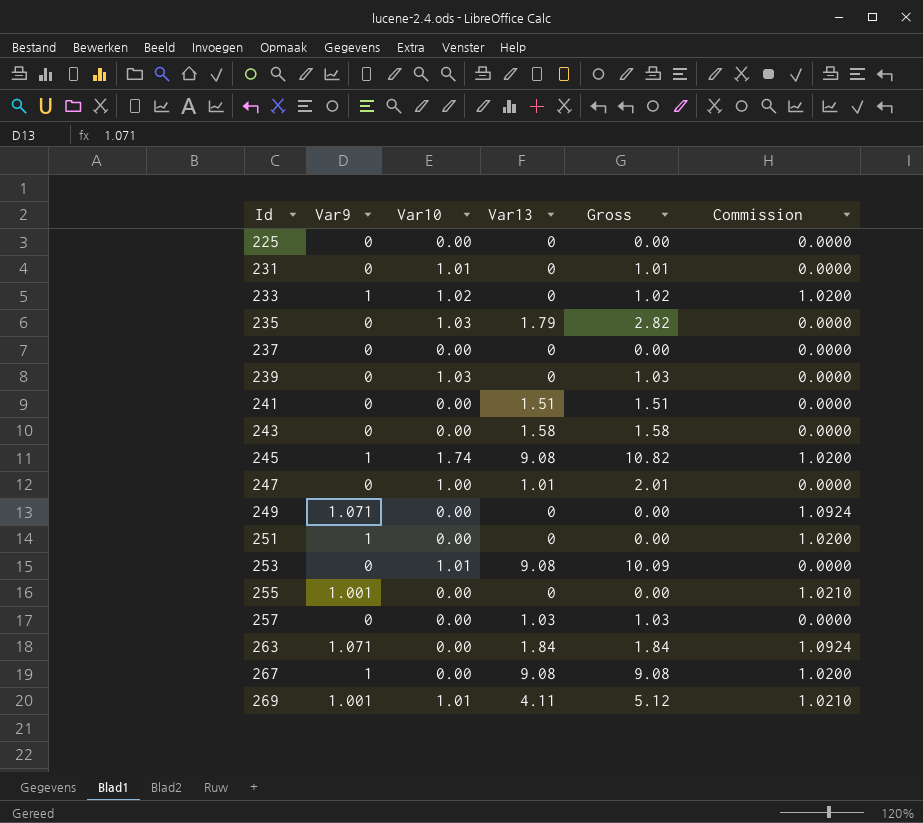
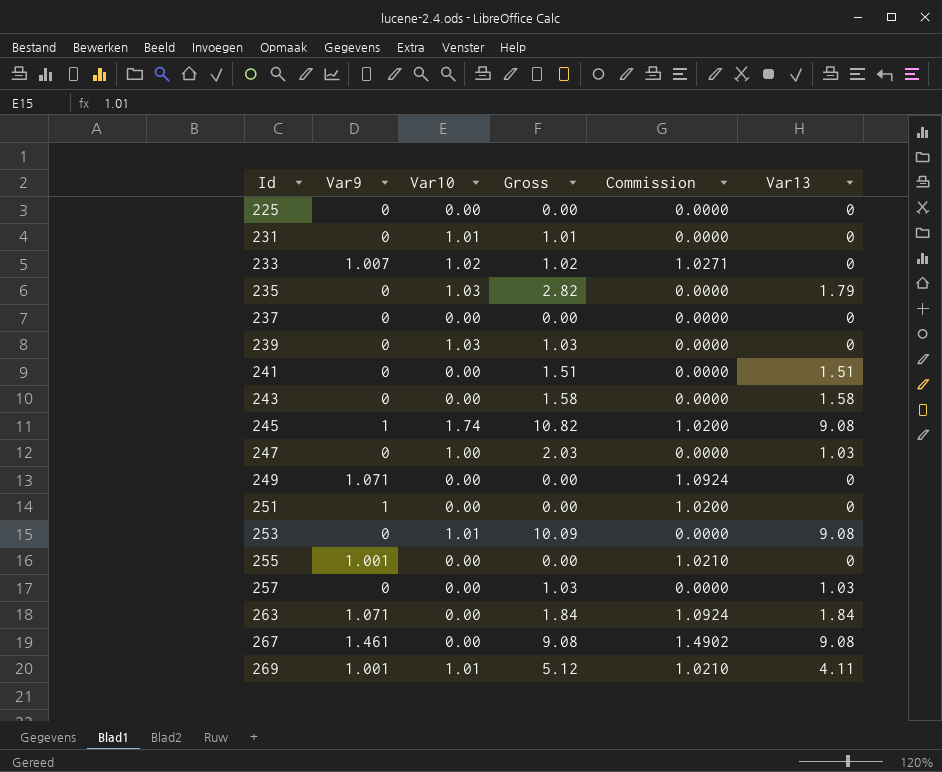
column Var13 | position: 4 -> 6
233 | Var9: 1 -> 1.007
233 | Commission: 1.0200 -> 1.0271
247 | Gross: 2.01 -> 2.03
247 | Var13: 1.01 -> 1.03
267 | Var9: 1 -> 1.461
267 | Commission: 1.0200 -> 1.4902

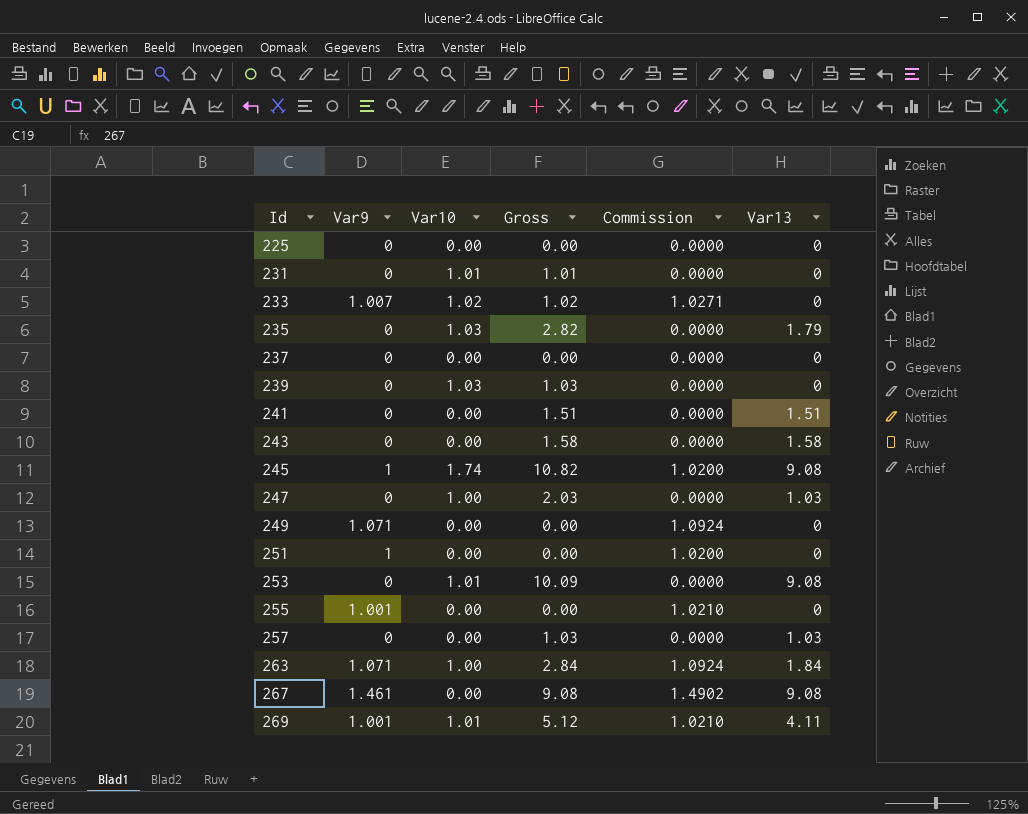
263 | Var10: 0.00 -> 1.00
263 | Gross: 1.84 -> 2.84

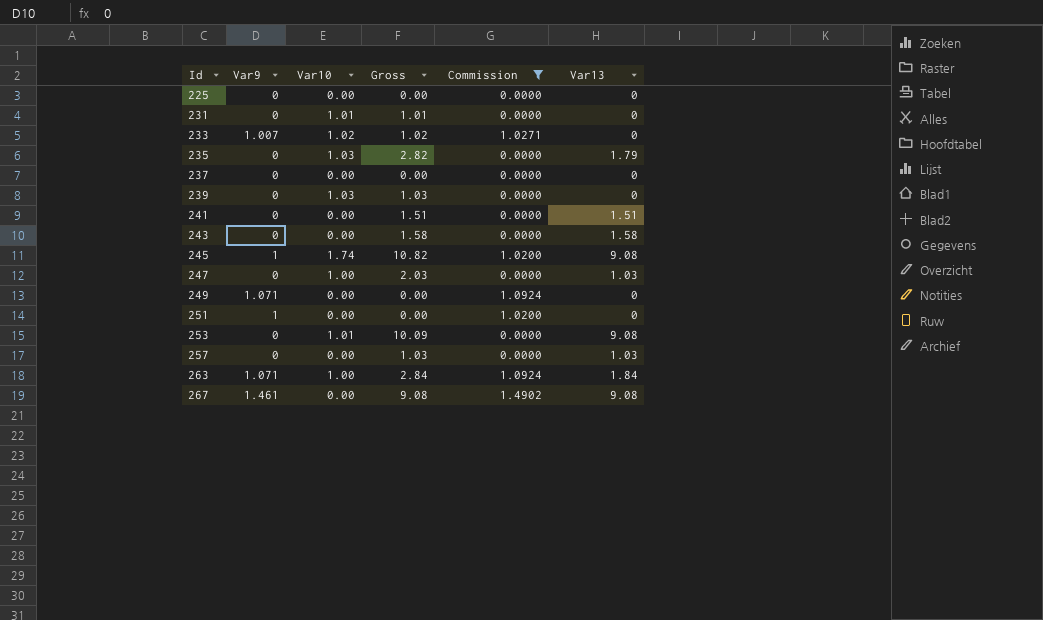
filter: none -> Commission != 1.0210

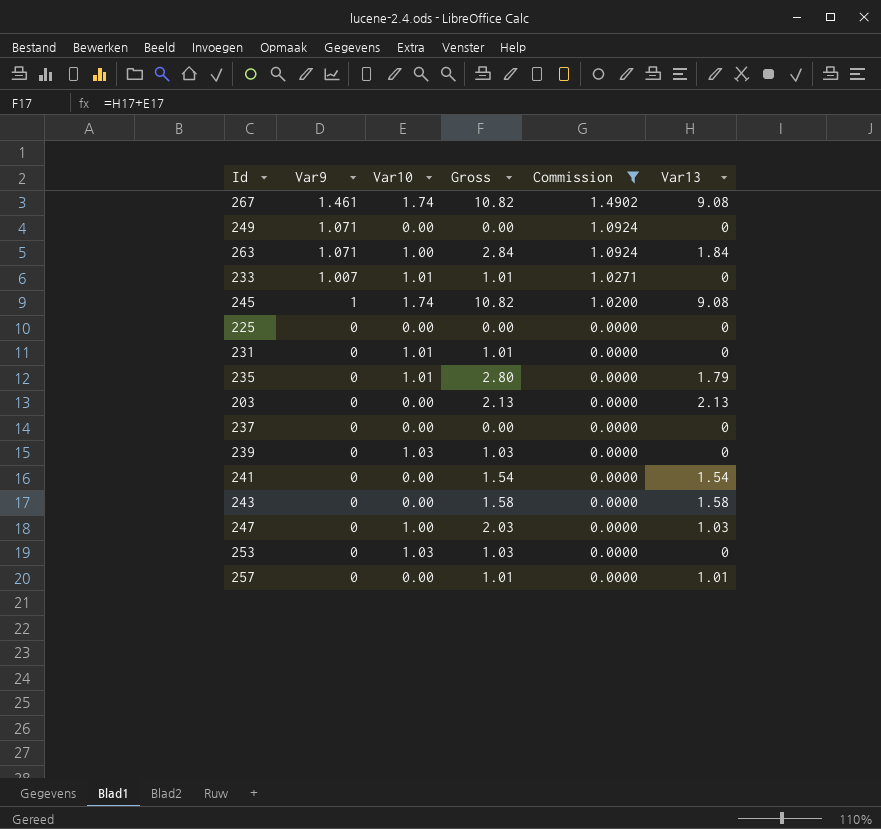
row order: Id ascending -> Var9 descending
row 251: 1 | 0.00 | 0.00 | 1.0200 | 0 -> none
267 | Var10: 0.00 -> 1.74
267 | Gross: 9.08 -> 10.82
233 | Var10: 1.02 -> 1.01
233 | Gross: 1.02 -> 1.01
235 | Var10: 1.03 -> 1.01
235 | Gross: 2.82 -> 2.80
row 203: none -> 0 | 0.00 | 2.13 | 0.0000 | 2.13
241 | Gross: 1.51 -> 1.54
241 | Var13: 1.51 -> 1.54
253 | Var10: 1.01 -> 1.03
253 | Gross: 10.09 -> 1.03
253 | Var13: 9.08 -> 0
257 | Gross: 1.03 -> 1.01
257 | Var13: 1.03 -> 1.01

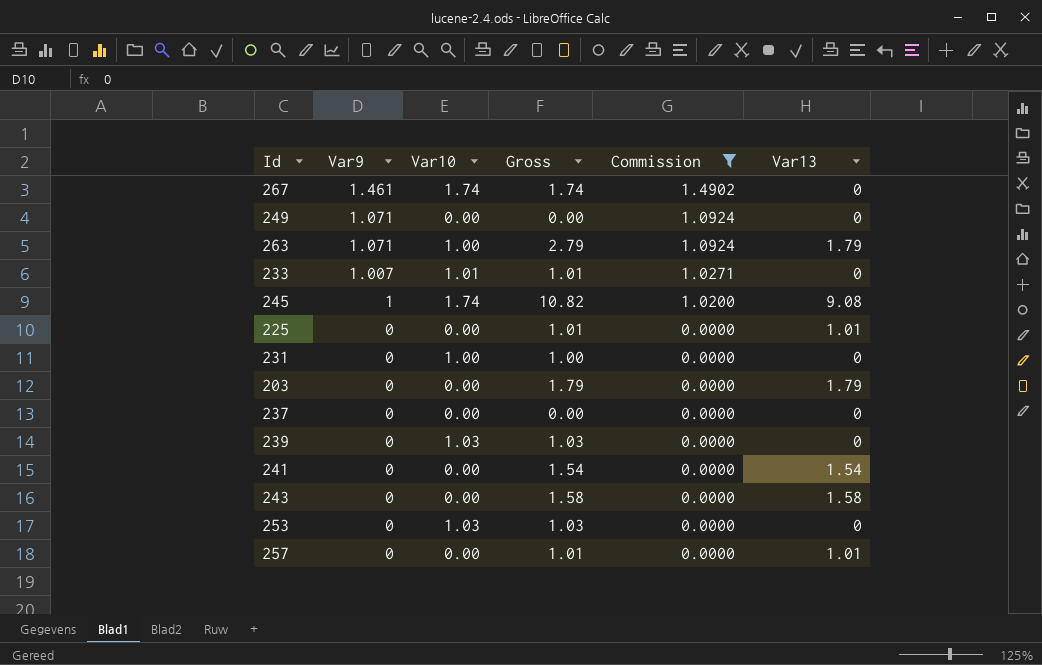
row 235: 0 | 1.01 | 2.80 | 0.0000 | 1.79 -> none
row 247: 0 | 1.00 | 2.03 | 0.0000 | 1.03 -> none
267 | Gross: 10.82 -> 1.74
267 | Var13: 9.08 -> 0
263 | Gross: 2.84 -> 2.79
263 | Var13: 1.84 -> 1.79
225 | Gross: 0.00 -> 1.01
225 | Var13: 0 -> 1.01
231 | Var10: 1.01 -> 1.00
231 | Gross: 1.01 -> 1.00
203 | Gross: 2.13 -> 1.79
203 | Var13: 2.13 -> 1.79

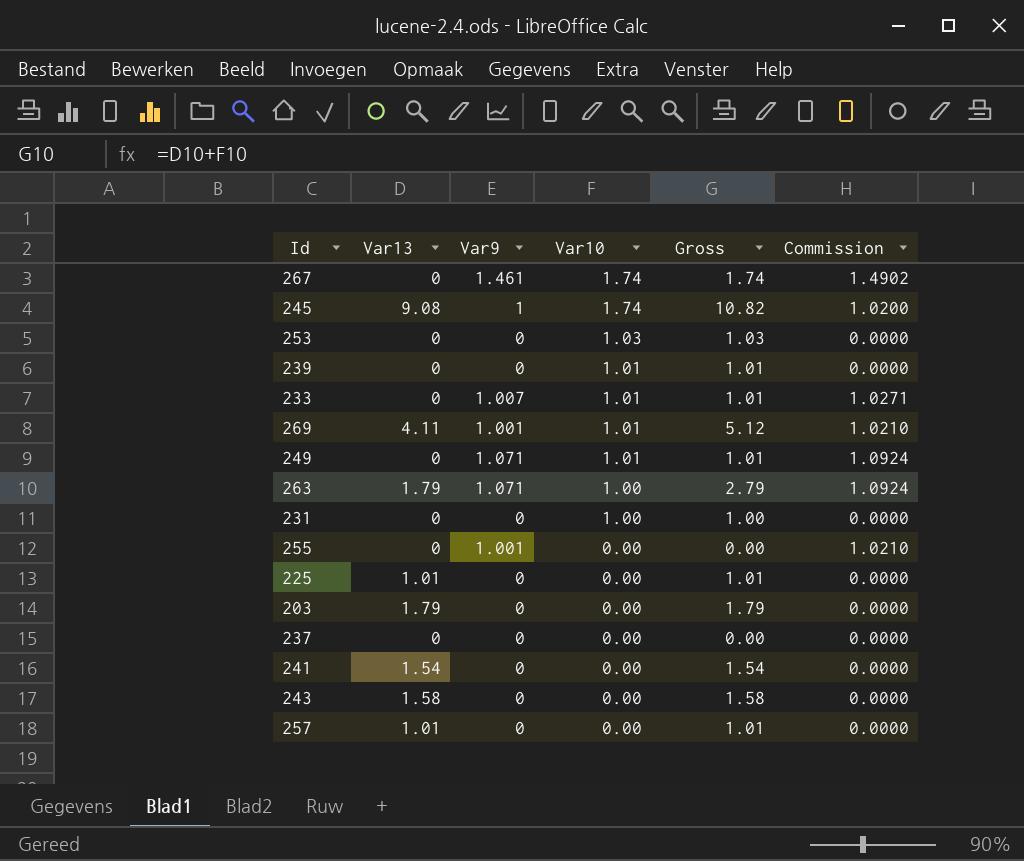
filter: Commission != 1.0210 -> none
row order: Var9 descending -> Var10 descending
column Var13 | position: 6 -> 2
239 | Var10: 1.03 -> 1.01
239 | Gross: 1.03 -> 1.01
249 | Var10: 0.00 -> 1.01
249 | Gross: 0.00 -> 1.01

